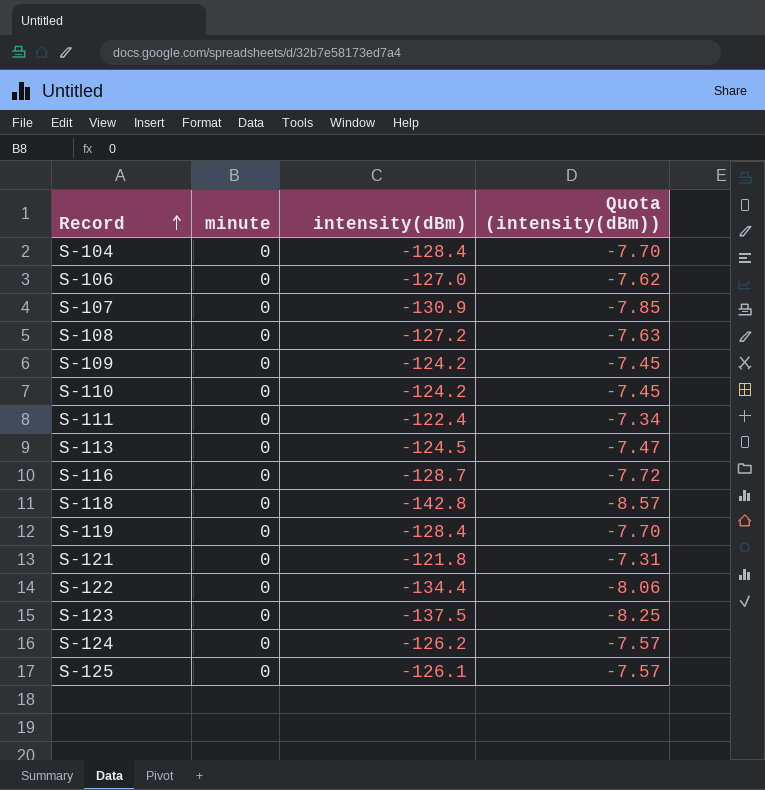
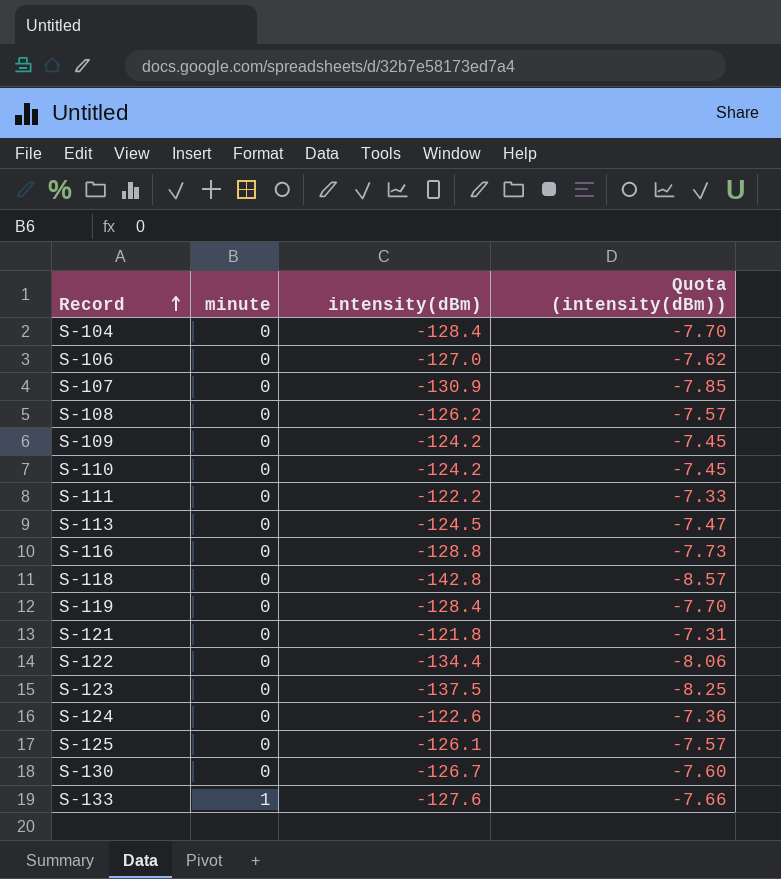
S-108 | intensity(dBm): -127.2 -> -126.2
S-108 | Quota (intensity(dBm)): -7.63 -> -7.57
S-111 | intensity(dBm): -122.4 -> -122.2
S-111 | Quota (intensity(dBm)): -7.34 -> -7.33
S-116 | intensity(dBm): -128.7 -> -128.8
S-116 | Quota (intensity(dBm)): -7.72 -> -7.73
S-124 | intensity(dBm): -126.2 -> -122.6
S-124 | Quota (intensity(dBm)): -7.57 -> -7.36
row S-130: none -> 0 | -126.7 | -7.60
row S-133: none -> 1 | -127.6 | -7.66

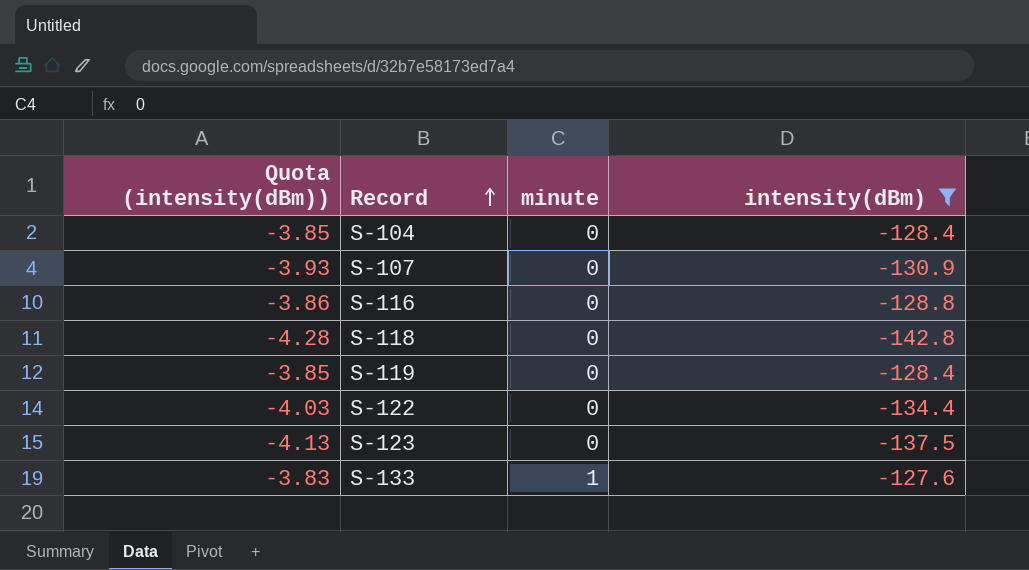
filter: none -> intensity(dBm) <= -127.6
column Quota (intensity(dBm)) | formula: [intensity(dBm)] * 0.06 -> [intensity(dBm)] * 0.03
column Quota (intensity(dBm)) | position: 4 -> 1

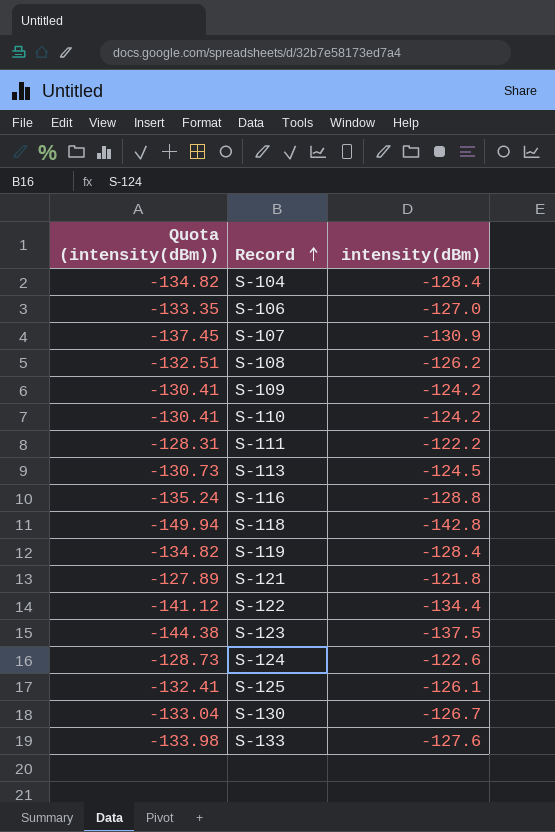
filter: intensity(dBm) <= -127.6 -> none
column minute | position: 3 -> none
column Quota (intensity(dBm)) | formula: [intensity(dBm)] * 0.03 -> [intensity(dBm)] * 1.05

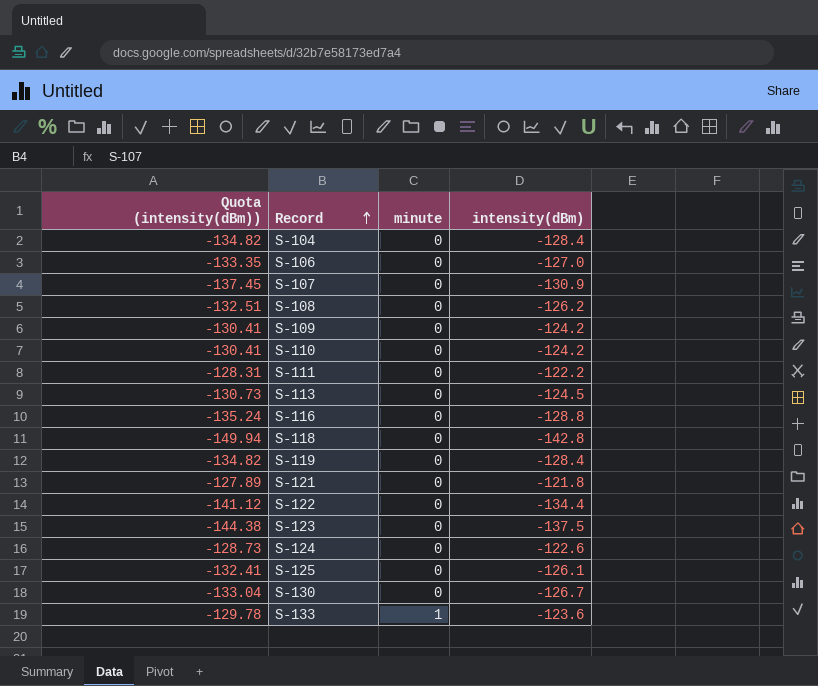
column minute | position: none -> 3
S-133 | Quota (intensity(dBm)): -133.98 -> -129.78
S-133 | intensity(dBm): -127.6 -> -123.6

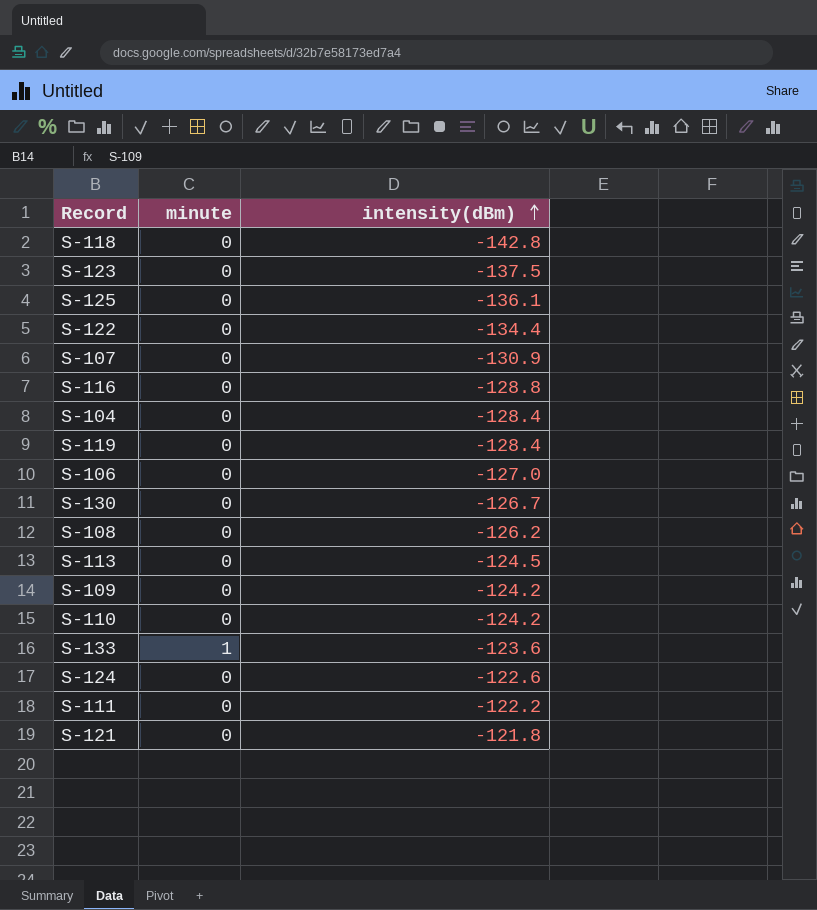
row order: Record ascending -> intensity(dBm) ascending
column Quota (intensity(dBm)) | formula: [intensity(dBm)] * 1.05 -> none
S-125 | intensity(dBm): -126.1 -> -136.1

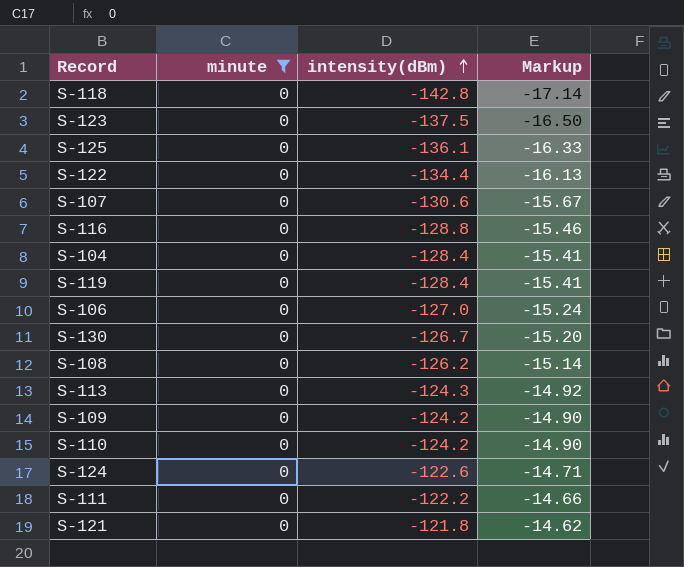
filter: none -> minute = 0
column Markup | formula: none -> [intensity(dBm)] * 0.12
S-107 | intensity(dBm): -130.9 -> -130.6
S-113 | intensity(dBm): -124.5 -> -124.3

